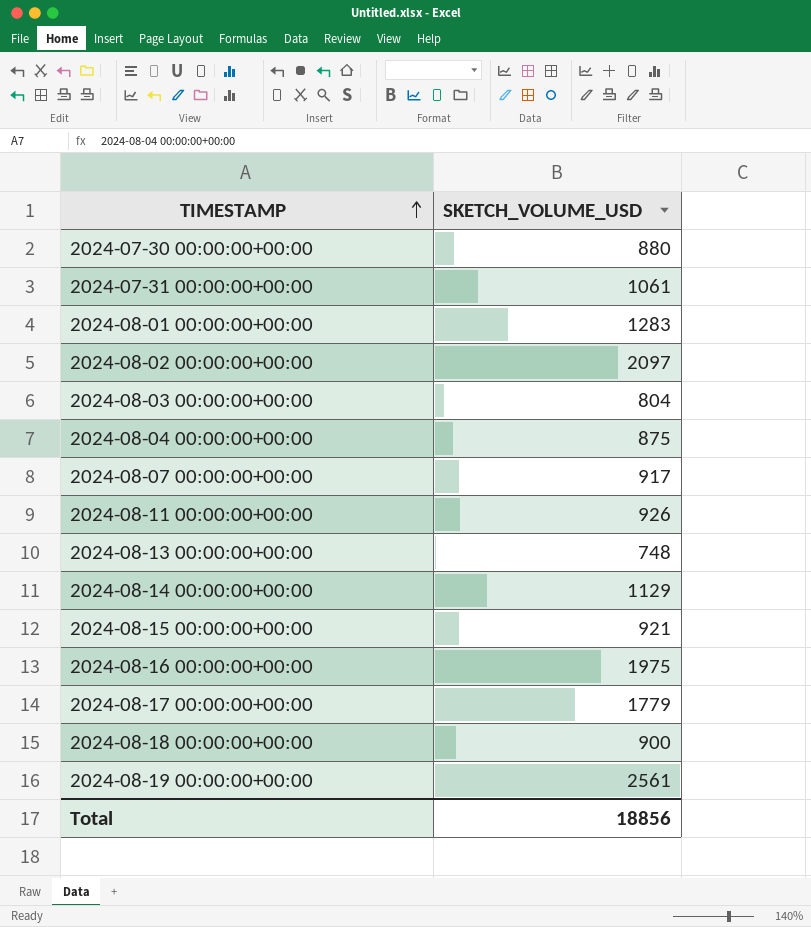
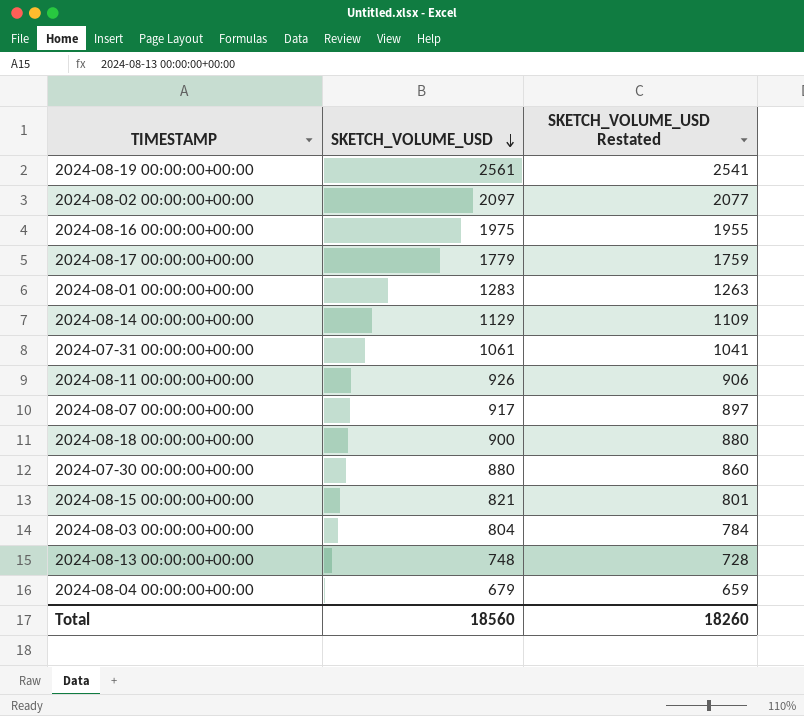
row order: TIMESTAMP ascending -> SKETCH_VOLUME_USD descending
column SKETCH_VOLUME_USD Restated | formula: none -> [SKETCH_VOLUME_USD] - 20
2024-08-15 00:00:00+00:00 | SKETCH_VOLUME_USD: 921 -> 821
2024-08-04 00:00:00+00:00 | SKETCH_VOLUME_USD: 875 -> 679
Total | SKETCH_VOLUME_USD: 18856 -> 18560

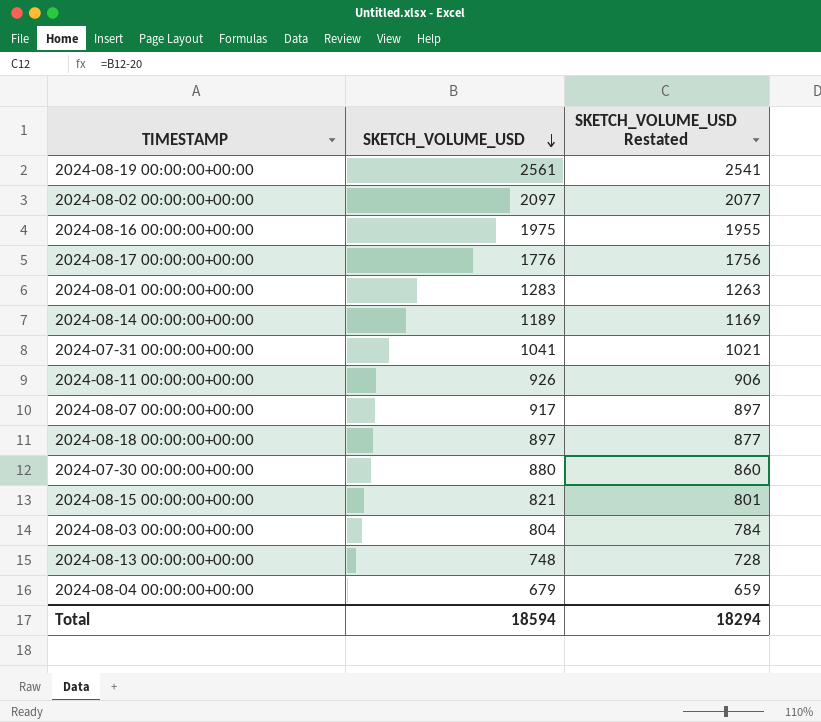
2024-08-17 00:00:00+00:00 | SKETCH_VOLUME_USD: 1779 -> 1776
2024-08-17 00:00:00+00:00 | SKETCH_VOLUME_USD Restated: 1759 -> 1756
2024-08-14 00:00:00+00:00 | SKETCH_VOLUME_USD: 1129 -> 1189
2024-08-14 00:00:00+00:00 | SKETCH_VOLUME_USD Restated: 1109 -> 1169
2024-07-31 00:00:00+00:00 | SKETCH_VOLUME_USD: 1061 -> 1041
2024-07-31 00:00:00+00:00 | SKETCH_VOLUME_USD Restated: 1041 -> 1021
2024-08-18 00:00:00+00:00 | SKETCH_VOLUME_USD: 900 -> 897
2024-08-18 00:00:00+00:00 | SKETCH_VOLUME_USD Restated: 880 -> 877
Total | SKETCH_VOLUME_USD: 18560 -> 18594
Total | SKETCH_VOLUME_USD Restated: 18260 -> 18294

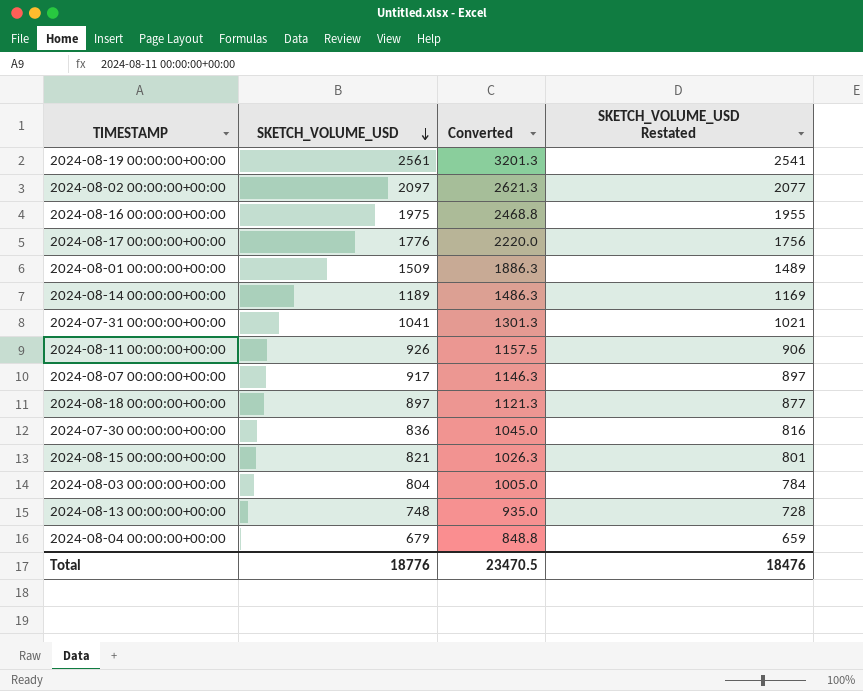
column Converted | formula: none -> [SKETCH_VOLUME_USD] * 1.25
2024-08-01 00:00:00+00:00 | SKETCH_VOLUME_USD: 1283 -> 1509
2024-08-01 00:00:00+00:00 | SKETCH_VOLUME_USD Restated: 1263 -> 1489
2024-07-30 00:00:00+00:00 | SKETCH_VOLUME_USD: 880 -> 836
2024-07-30 00:00:00+00:00 | SKETCH_VOLUME_USD Restated: 860 -> 816
Total | SKETCH_VOLUME_USD: 18594 -> 18776
Total | SKETCH_VOLUME_USD Restated: 18294 -> 18476

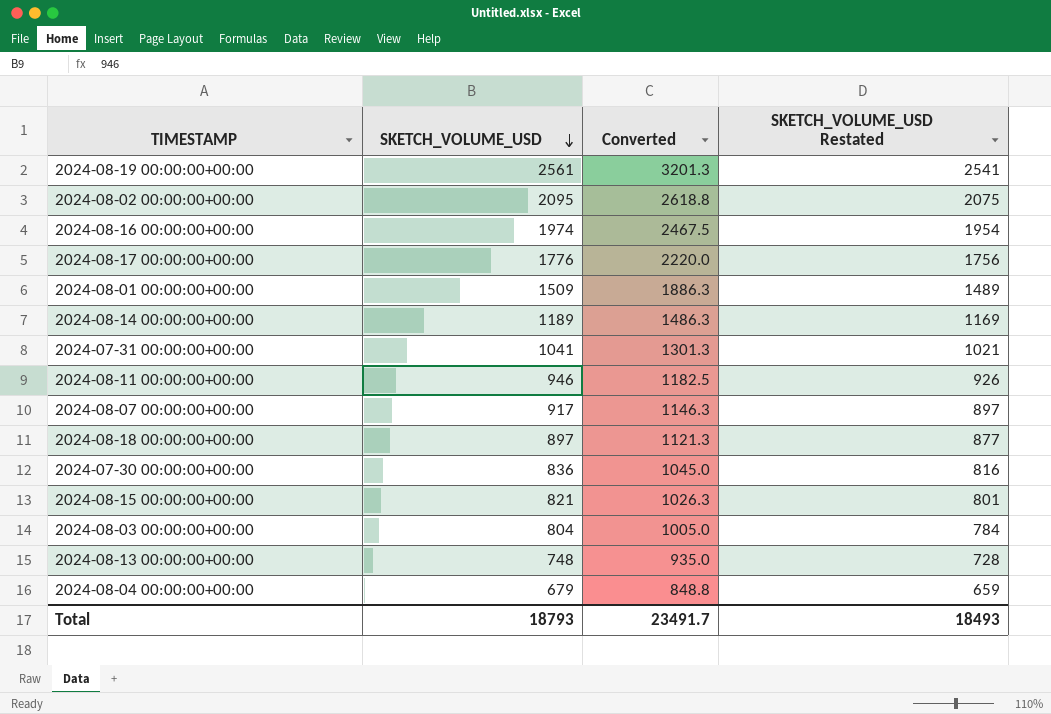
2024-08-02 00:00:00+00:00 | SKETCH_VOLUME_USD: 2097 -> 2095
2024-08-02 00:00:00+00:00 | Converted: 2621.3 -> 2618.8
2024-08-02 00:00:00+00:00 | SKETCH_VOLUME_USD Restated: 2077 -> 2075
2024-08-16 00:00:00+00:00 | SKETCH_VOLUME_USD: 1975 -> 1974
2024-08-16 00:00:00+00:00 | Converted: 2468.8 -> 2467.5
2024-08-16 00:00:00+00:00 | SKETCH_VOLUME_USD Restated: 1955 -> 1954
2024-08-11 00:00:00+00:00 | SKETCH_VOLUME_USD: 926 -> 946
2024-08-11 00:00:00+00:00 | Converted: 1157.5 -> 1182.5
2024-08-11 00:00:00+00:00 | SKETCH_VOLUME_USD Restated: 906 -> 926
Total | SKETCH_VOLUME_USD: 18776 -> 18793
Total | Converted: 23470.5 -> 23491.7
Total | SKETCH_VOLUME_USD Restated: 18476 -> 18493

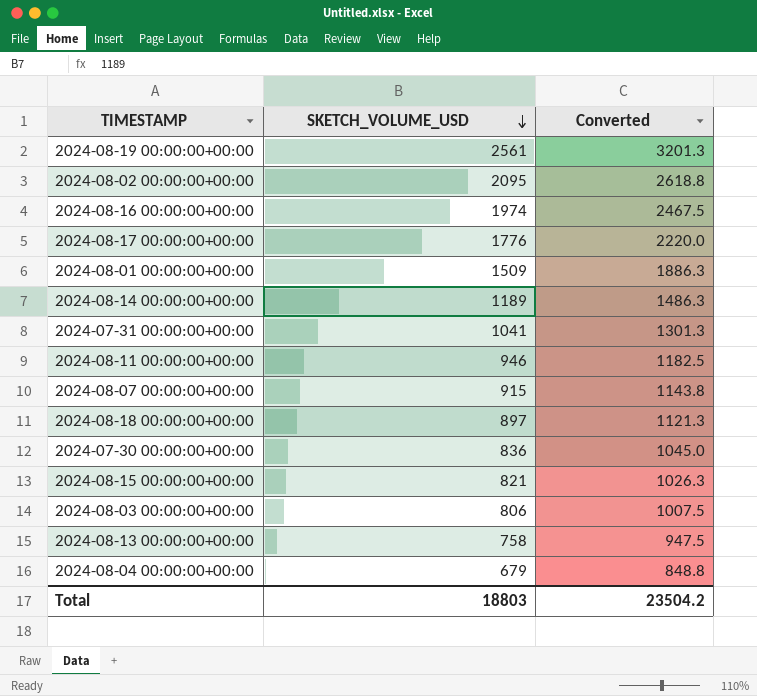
column SKETCH_VOLUME_USD Restated | formula: [SKETCH_VOLUME_USD] - 20 -> none
2024-08-07 00:00:00+00:00 | SKETCH_VOLUME_USD: 917 -> 915
2024-08-07 00:00:00+00:00 | Converted: 1146.3 -> 1143.8
2024-08-03 00:00:00+00:00 | SKETCH_VOLUME_USD: 804 -> 806
2024-08-03 00:00:00+00:00 | Converted: 1005.0 -> 1007.5
2024-08-13 00:00:00+00:00 | SKETCH_VOLUME_USD: 748 -> 758
2024-08-13 00:00:00+00:00 | Converted: 935.0 -> 947.5
Total | SKETCH_VOLUME_USD: 18793 -> 18803
Total | Converted: 23491.7 -> 23504.2

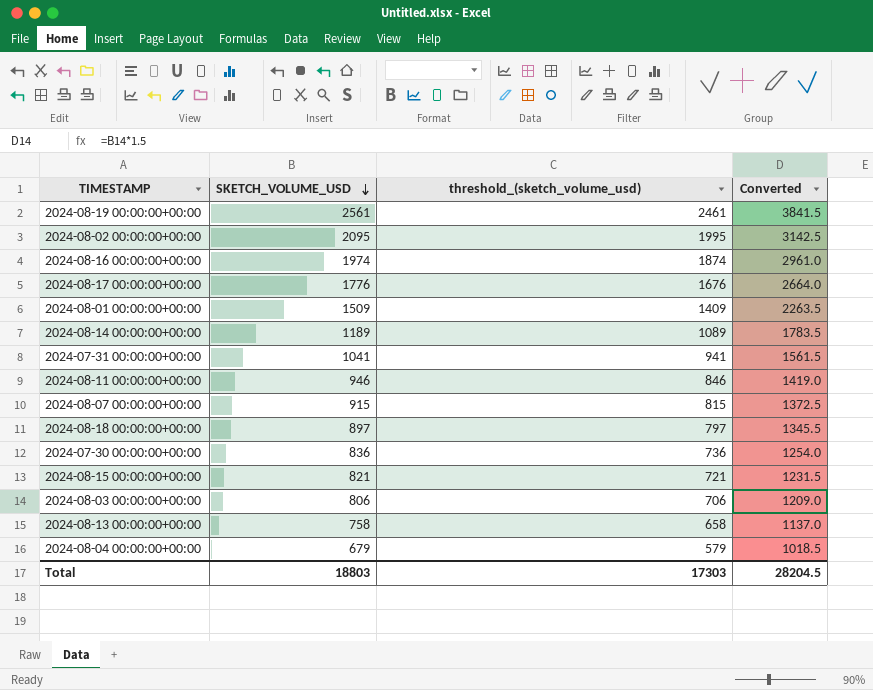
column threshold_(sketch_volume_usd) | formula: none -> [SKETCH_VOLUME_USD] - 100
column Converted | formula: [SKETCH_VOLUME_USD] * 1.25 -> [SKETCH_VOLUME_USD] * 1.5
Total | Converted: 23504.2 -> 28204.5

